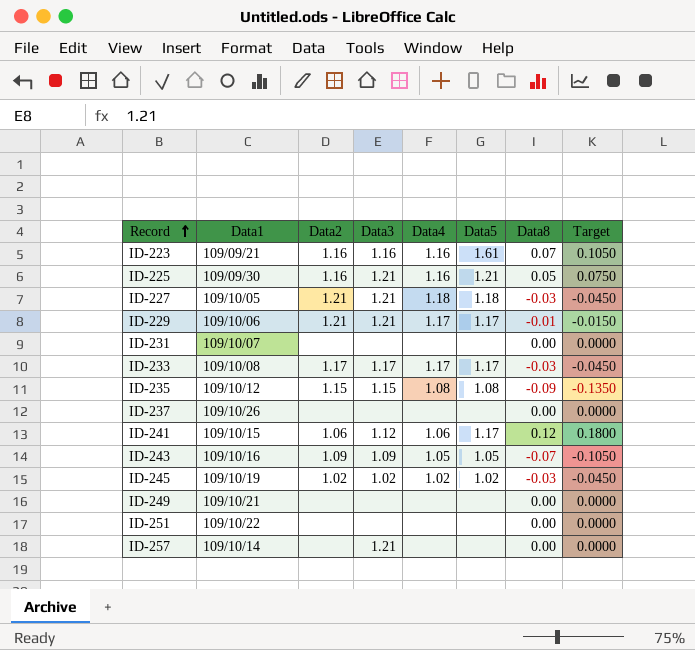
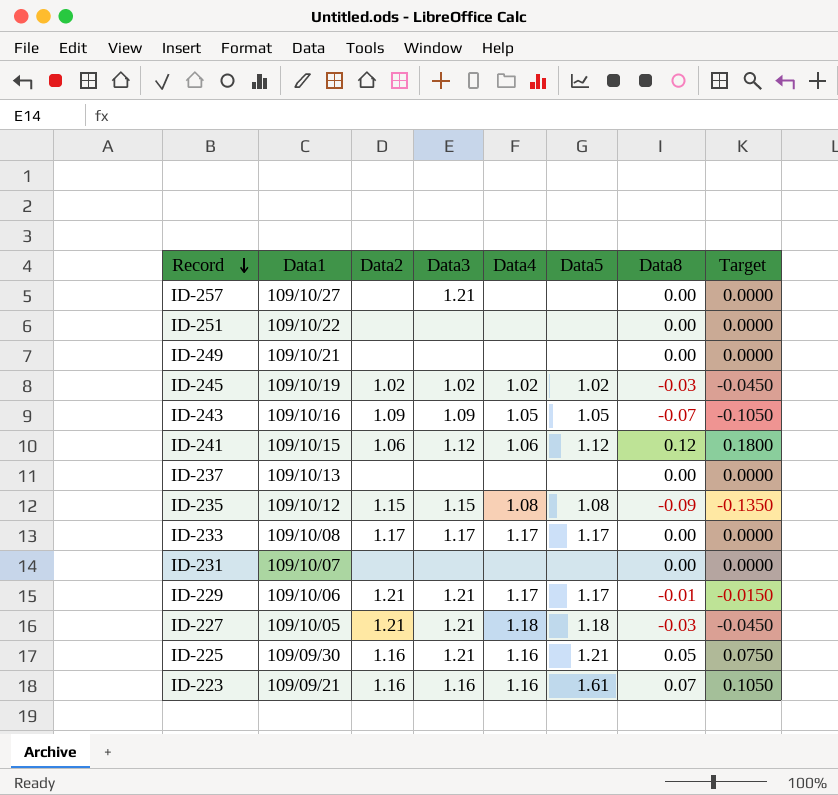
row order: Record ascending -> Record descending
ID-257 | Data1: 109/10/14 -> 109/10/27
ID-241 | Data5: 1.17 -> 1.12
ID-237 | Data1: 109/10/26 -> 109/10/13
ID-233 | Data8: -0.03 -> 0.00
ID-233 | Target: -0.0450 -> 0.0000

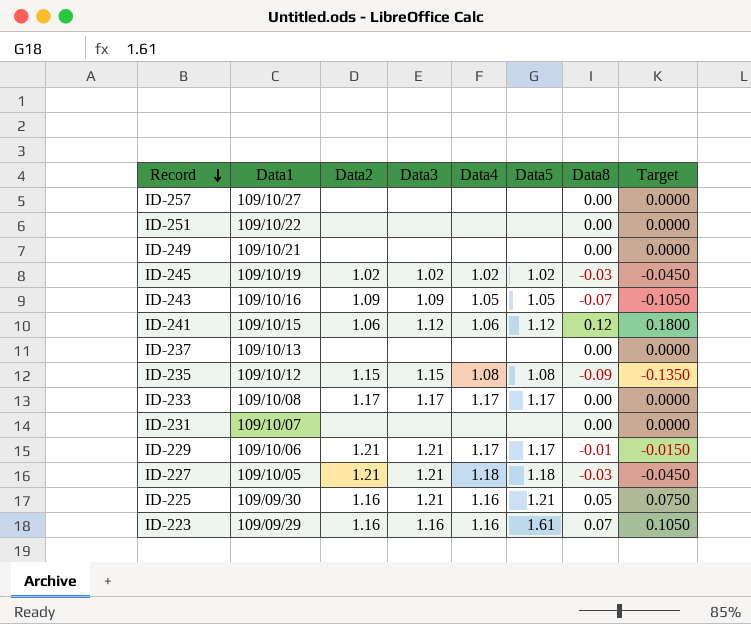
ID-257 | Data3: 1.21 -> none
ID-223 | Data1: 109/09/21 -> 109/09/29

